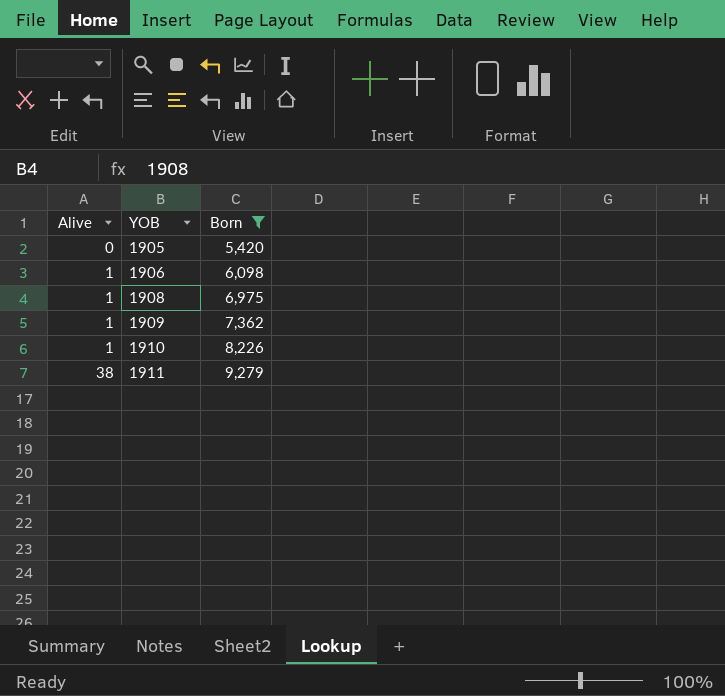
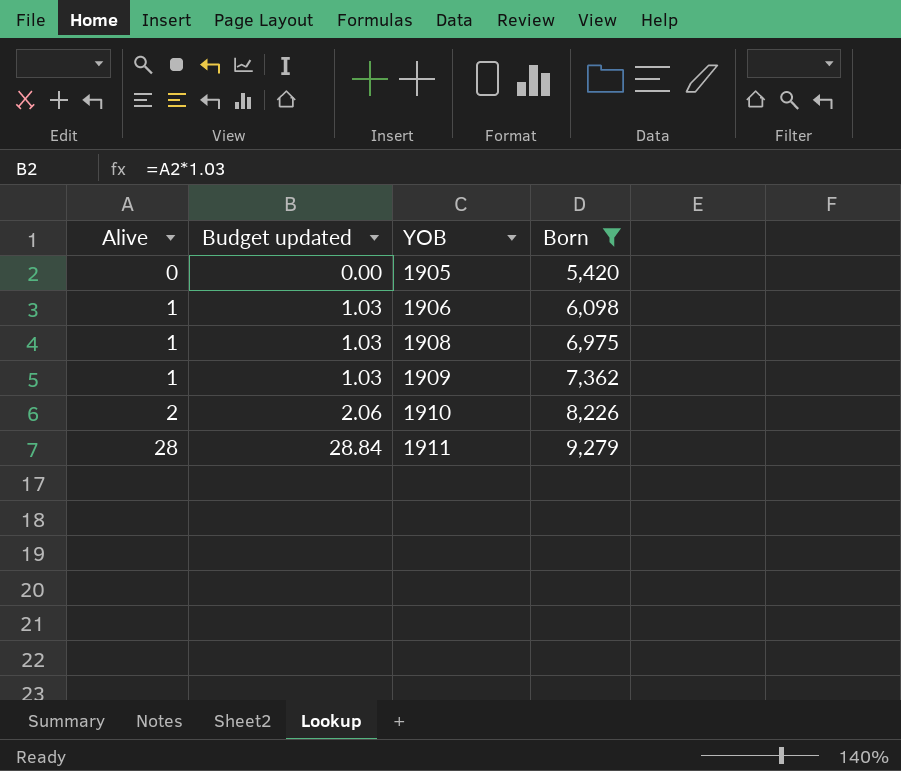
column Budget updated | formula: none -> [Alive] * 1.03
1910 | Alive: 1 -> 2
1911 | Alive: 38 -> 28

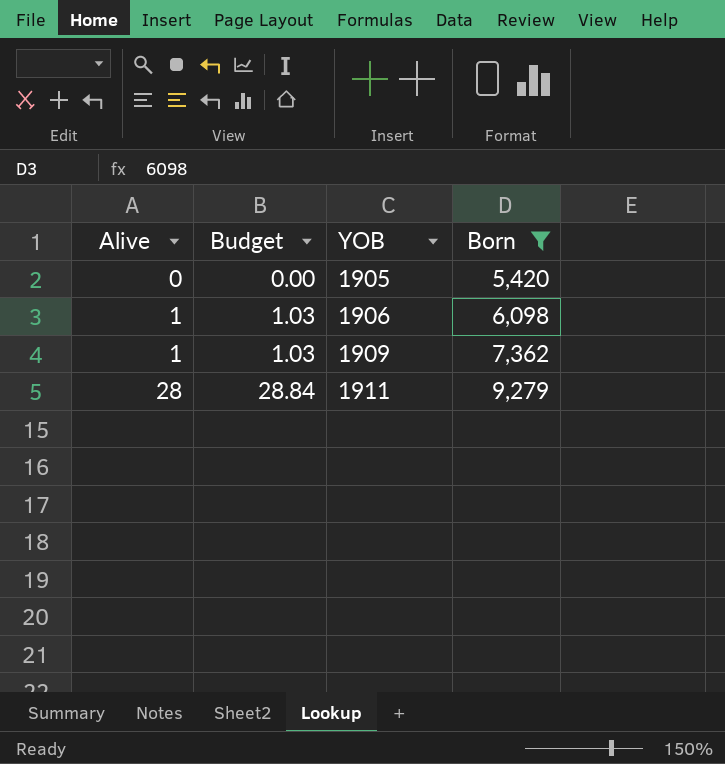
column name: Budget updated -> Budget
row 1908: 1 | 1.03 | 6,975 -> none
row 1910: 2 | 2.06 | 8,226 -> none

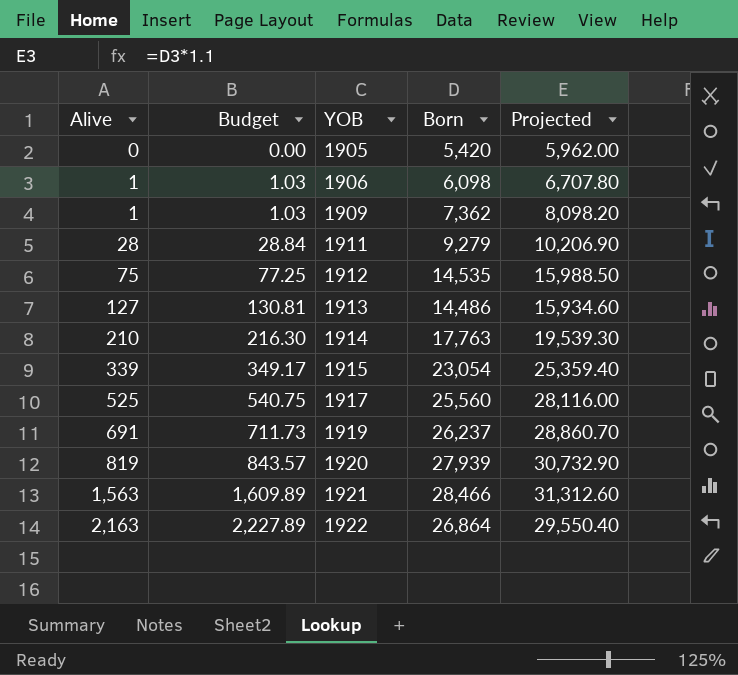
filter: Born <= 9,279 -> none
column Projected | formula: none -> [Born] * 1.1

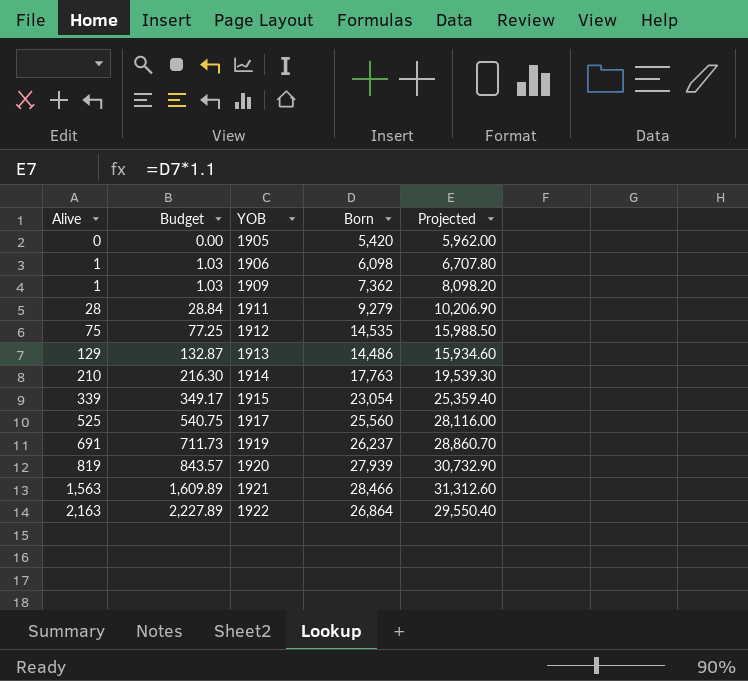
1913 | Alive: 127 -> 129
1913 | Budget: 130.81 -> 132.87

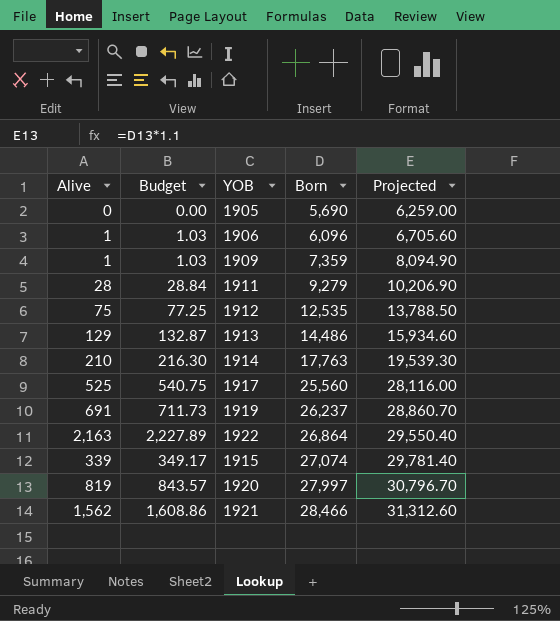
row order: Alive ascending -> Born ascending
1905 | Born: 5,420 -> 5,690
1905 | Projected: 5,962.00 -> 6,259.00
1906 | Born: 6,098 -> 6,096
1906 | Projected: 6,707.80 -> 6,705.60
1909 | Born: 7,362 -> 7,359
1909 | Projected: 8,098.20 -> 8,094.90
1912 | Born: 14,535 -> 12,535
1912 | Projected: 15,988.50 -> 13,788.50
1915 | Born: 23,054 -> 27,074
1915 | Projected: 25,359.40 -> 29,781.40
1920 | Born: 27,939 -> 27,997
1920 | Projected: 30,732.90 -> 30,796.70
1921 | Alive: 1,563 -> 1,562
1921 | Budget: 1,609.89 -> 1,608.86

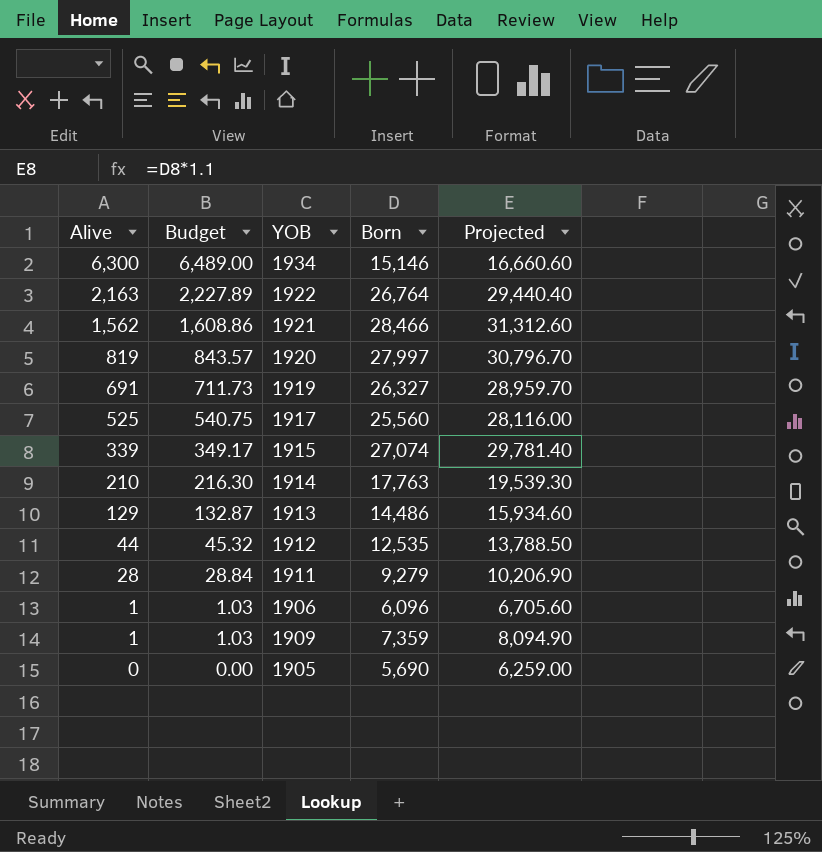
row order: Born ascending -> Alive descending
row 1934: none -> 6,300 | 6,489.00 | 15,146 | 16,660.60
1922 | Born: 26,864 -> 26,764
1922 | Projected: 29,550.40 -> 29,440.40
1919 | Born: 26,237 -> 26,327
1919 | Projected: 28,860.70 -> 28,959.70
1912 | Alive: 75 -> 44
1912 | Budget: 77.25 -> 45.32

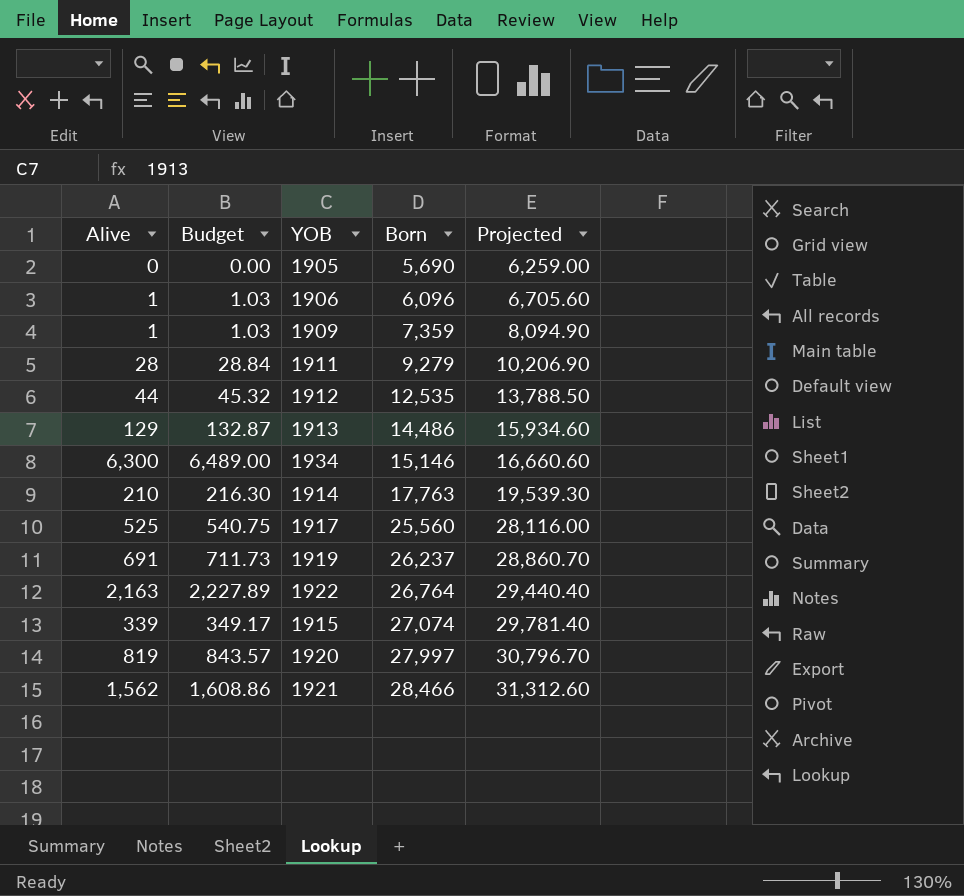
row order: Alive descending -> Born ascending
1919 | Born: 26,327 -> 26,237
1919 | Projected: 28,959.70 -> 28,860.70

